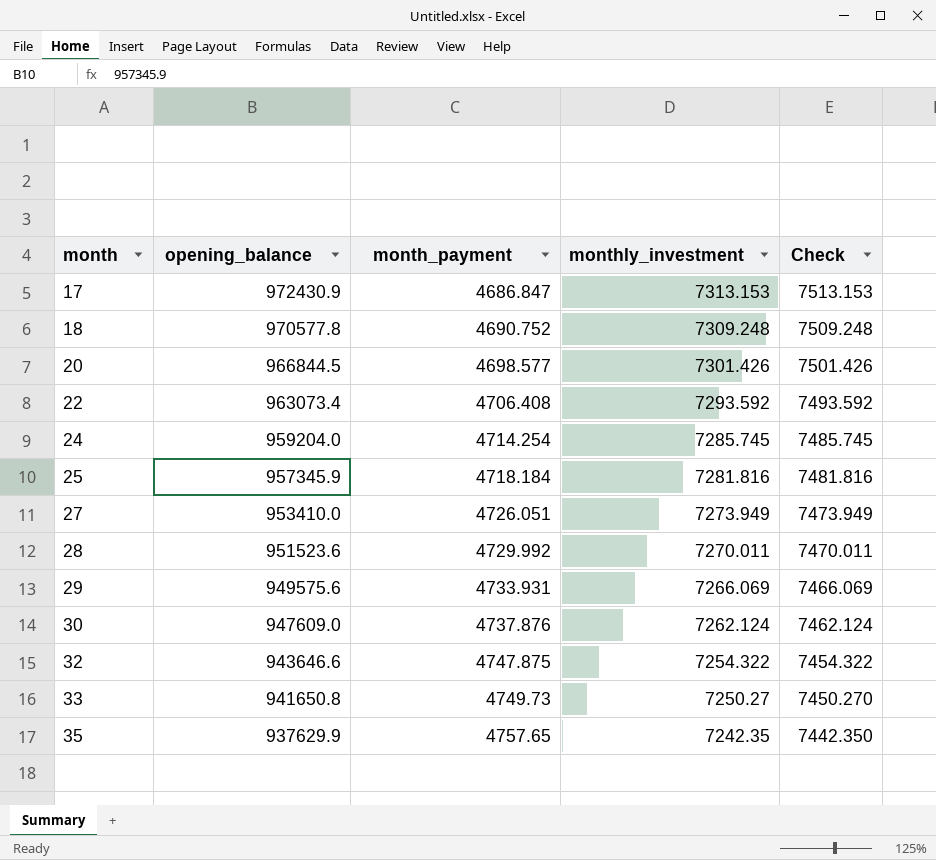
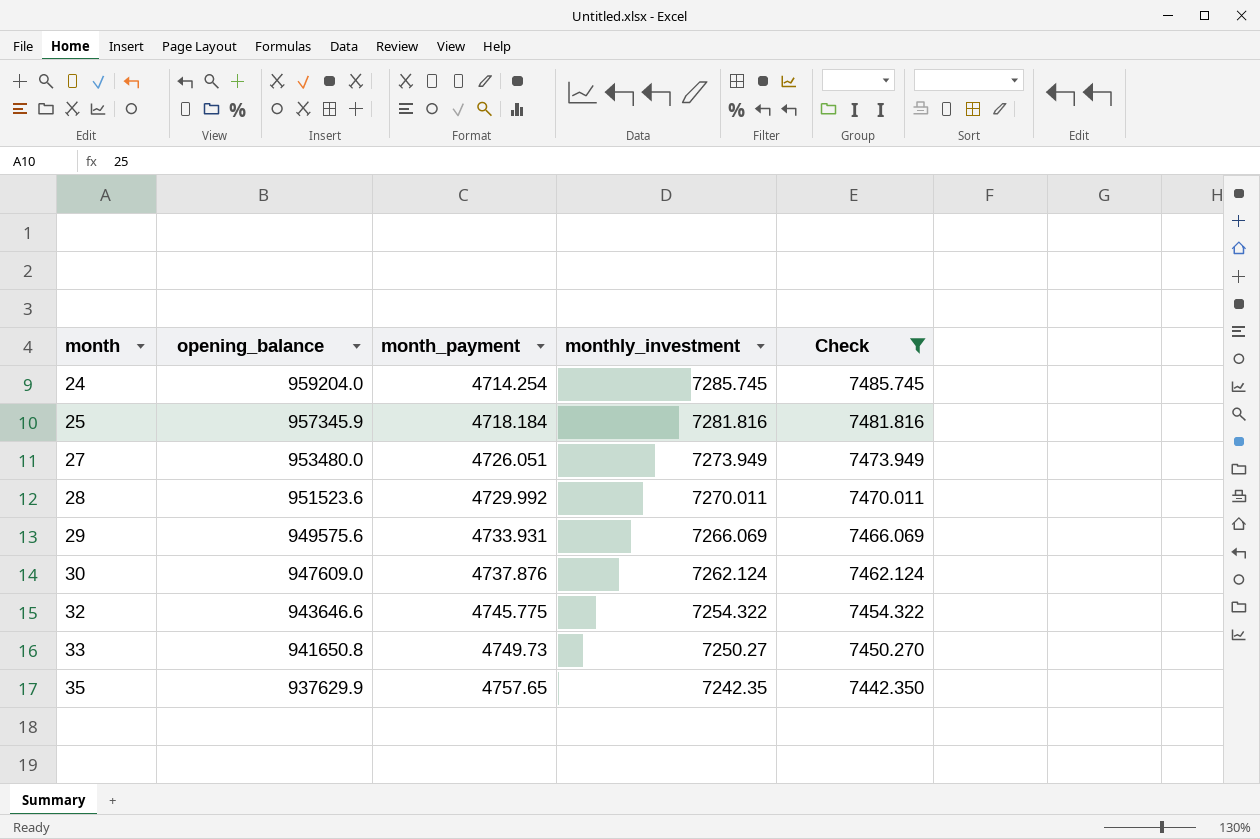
filter: none -> Check <= 7485.745
27 | opening_balance: 953410.0 -> 953480.0
32 | month_payment: 4747.875 -> 4745.775

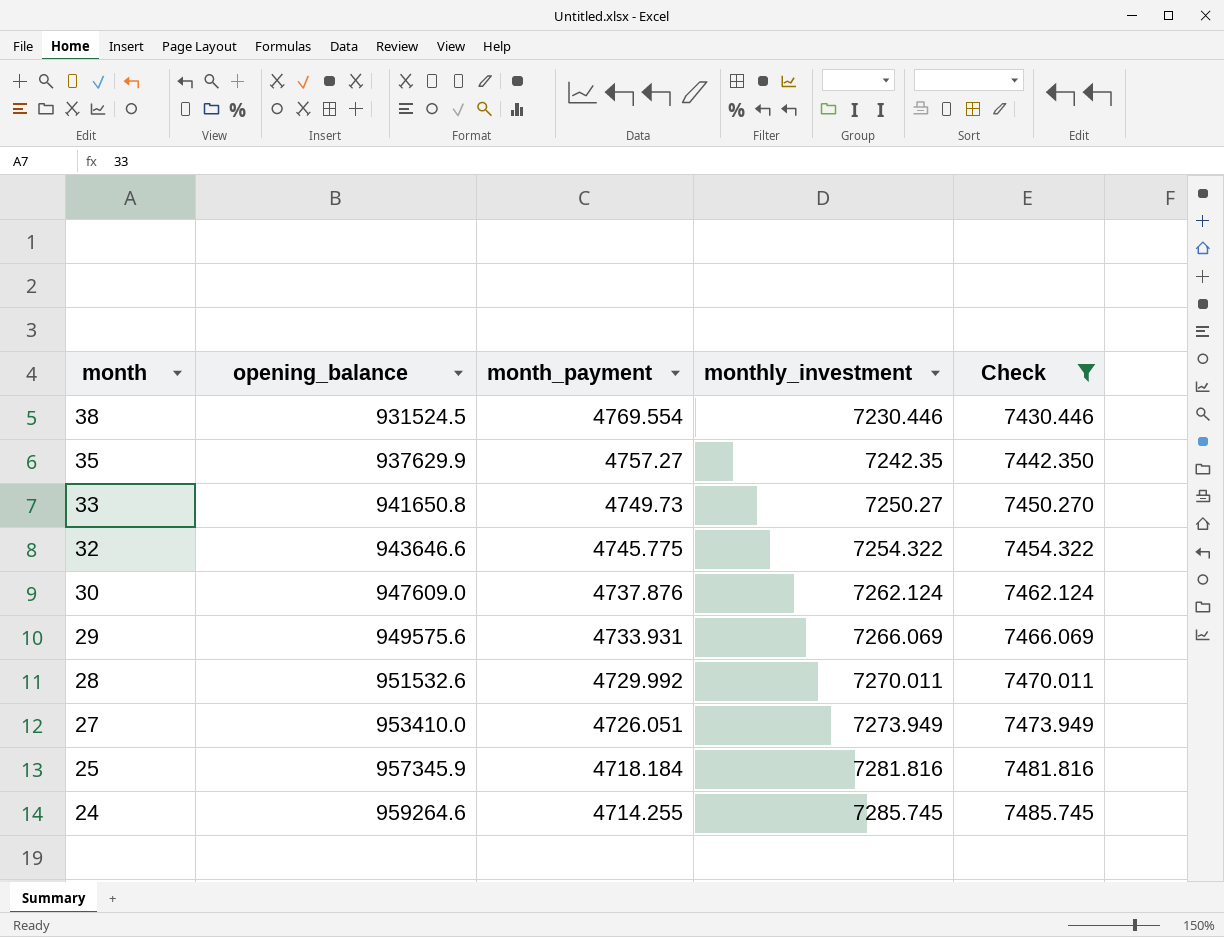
row order: month ascending -> month descending
row 38: none -> 931524.5 | 4769.554 | 7230.446 | 7430.446
35 | month_payment: 4757.65 -> 4757.27
28 | opening_balance: 951523.6 -> 951532.6
27 | opening_balance: 953480.0 -> 953410.0
24 | opening_balance: 959204.0 -> 959264.6
24 | month_payment: 4714.254 -> 4714.255

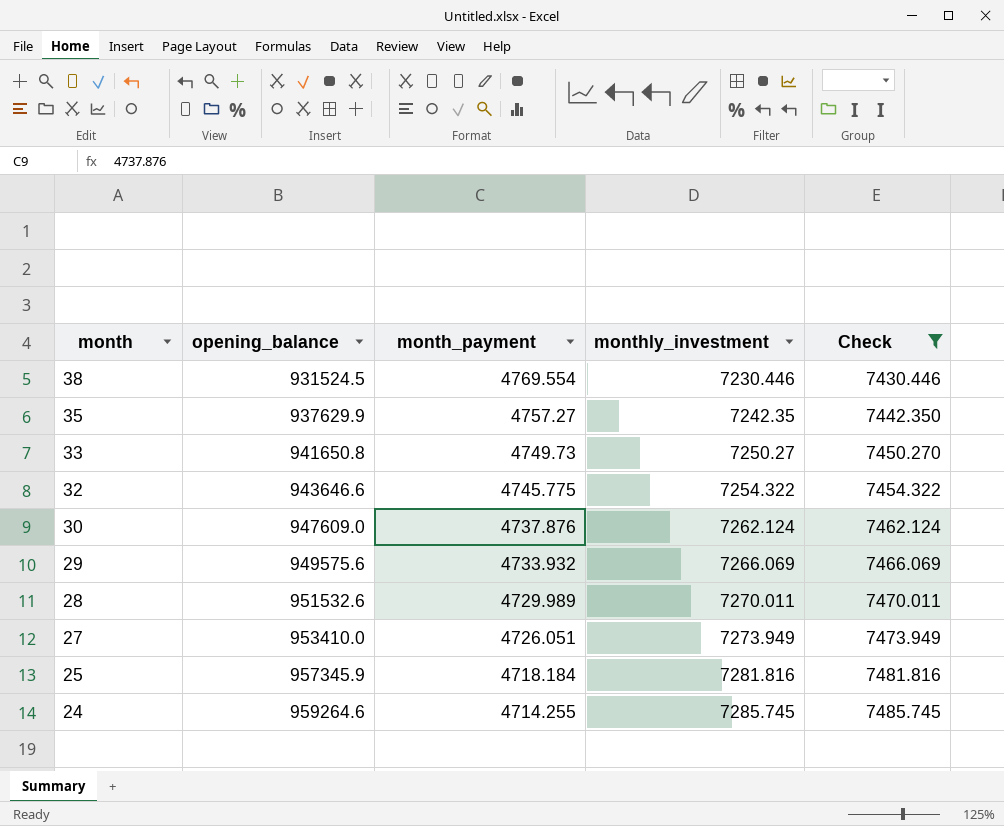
29 | month_payment: 4733.931 -> 4733.932
28 | month_payment: 4729.992 -> 4729.989

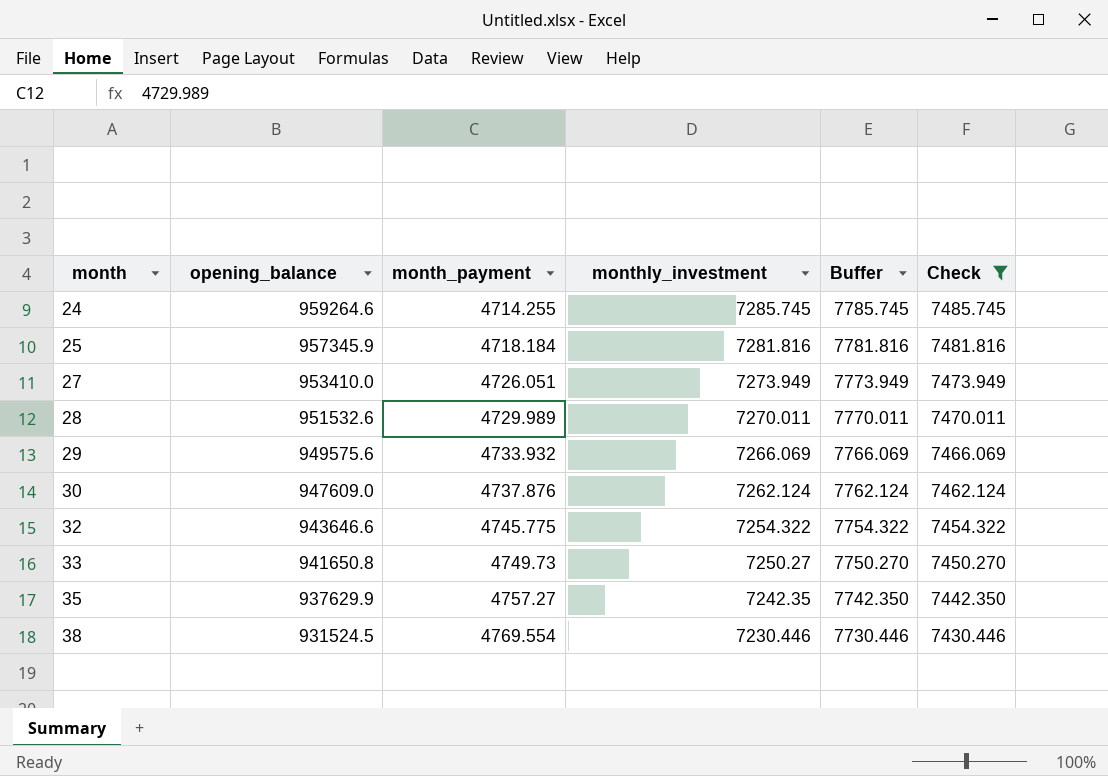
row order: month descending -> month ascending
column Buffer | formula: none -> [monthly_investment] + 500

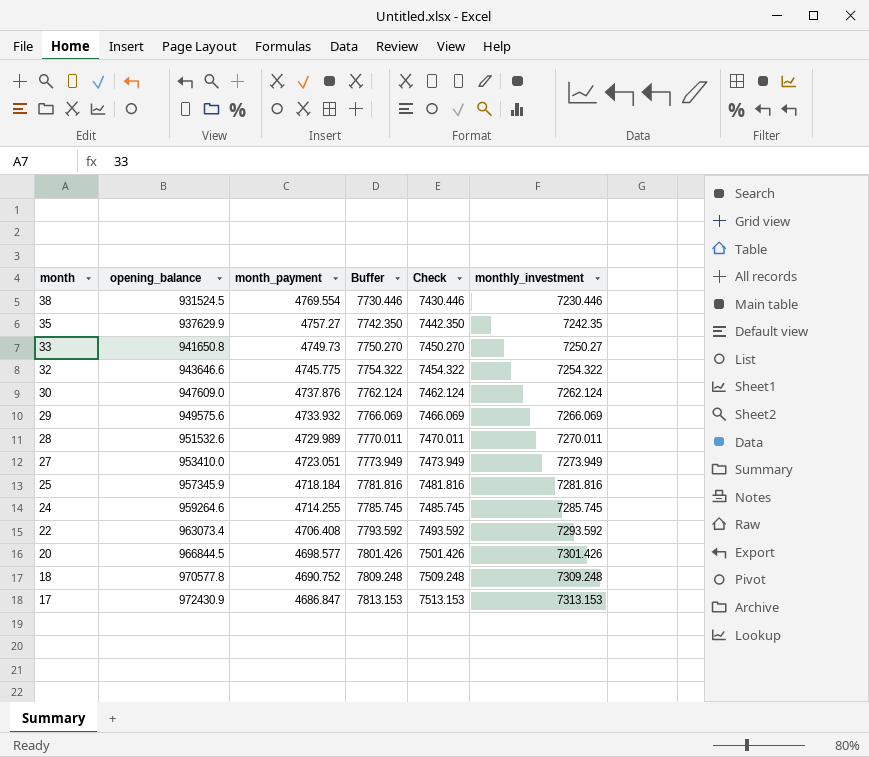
filter: Check <= 7485.745 -> none
row order: month ascending -> month descending
column monthly_investment | position: 4 -> 6
27 | month_payment: 4726.051 -> 4723.051

